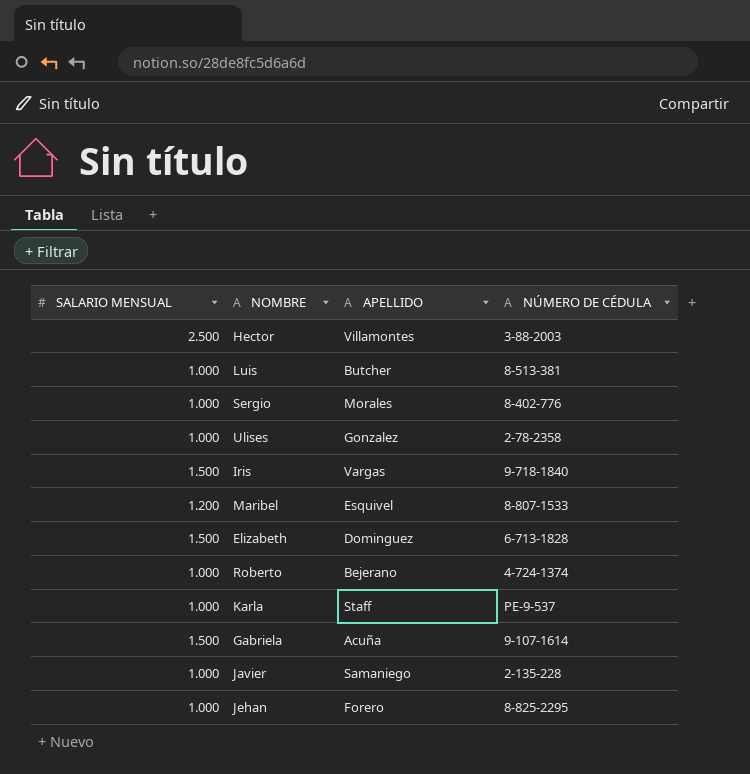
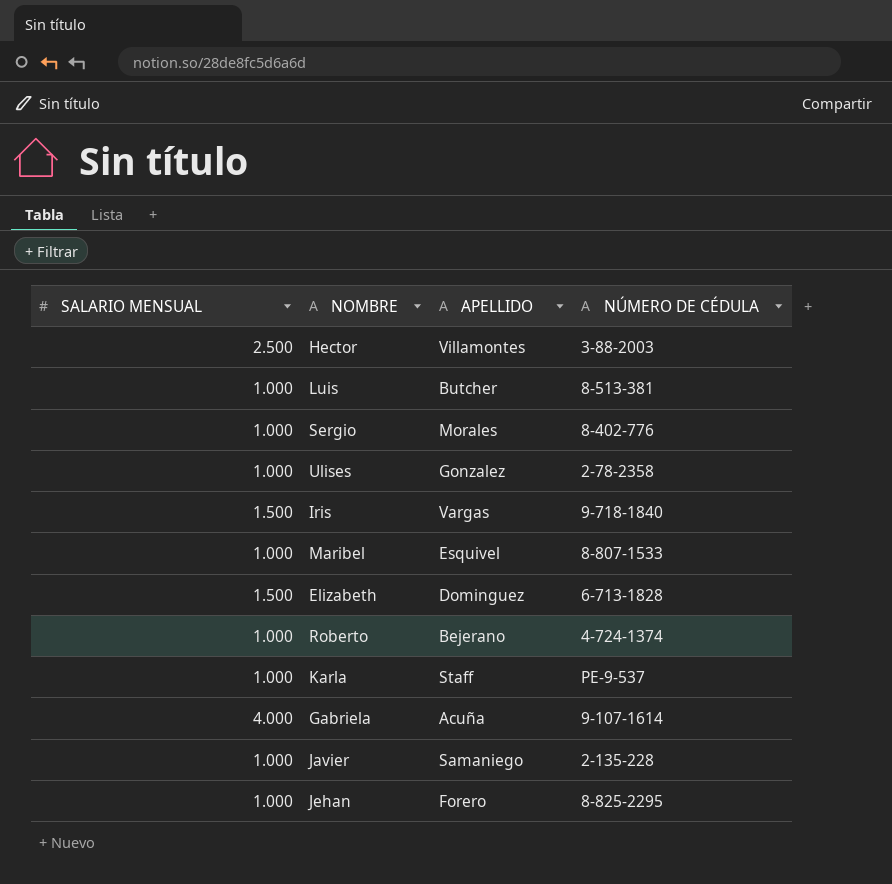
Maribel | SALARIO MENSUAL: 1.200 -> 1.000
Gabriela | SALARIO MENSUAL: 1.500 -> 4.000

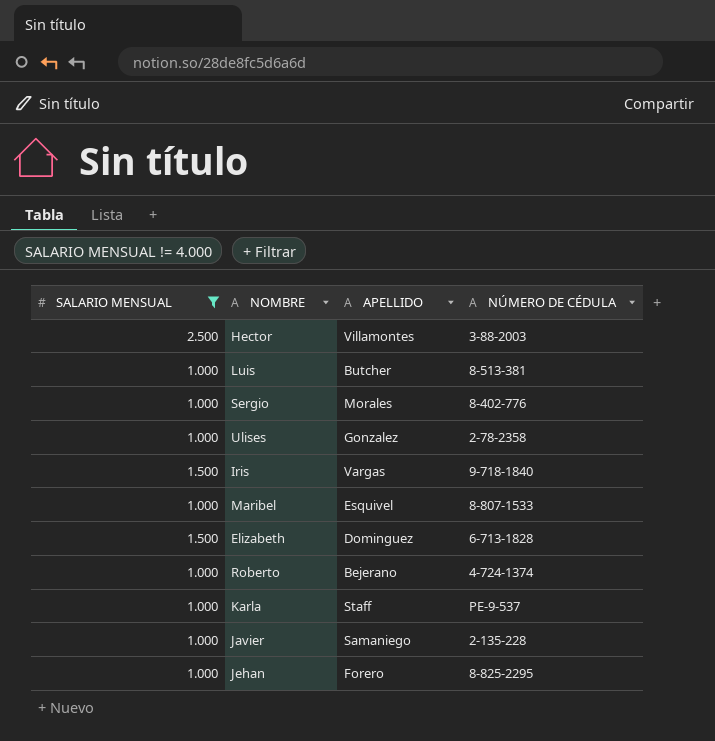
filter: none -> SALARIO MENSUAL != 4.000

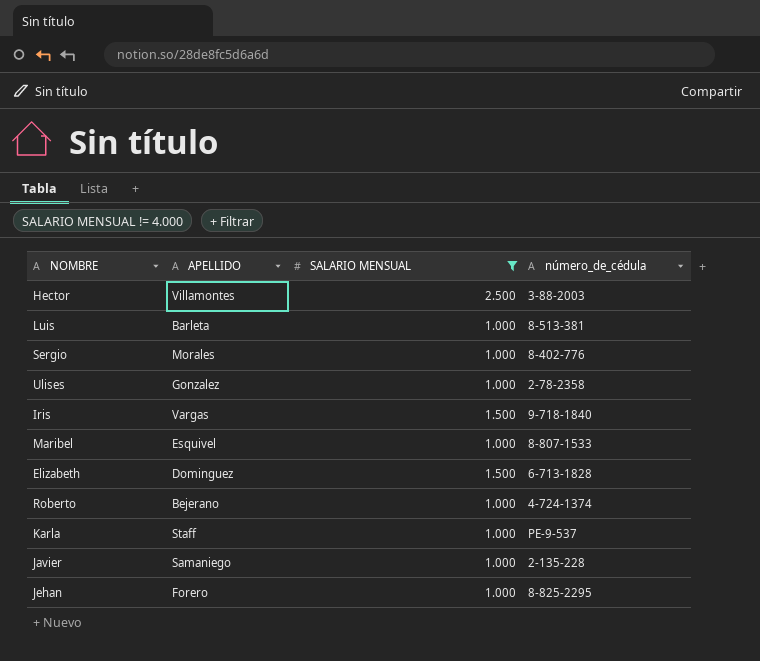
column SALARIO MENSUAL | position: 1 -> 3
column name: NÚMERO DE CÉDULA -> número_de_cédula
Luis | APELLIDO: Butcher -> Barleta

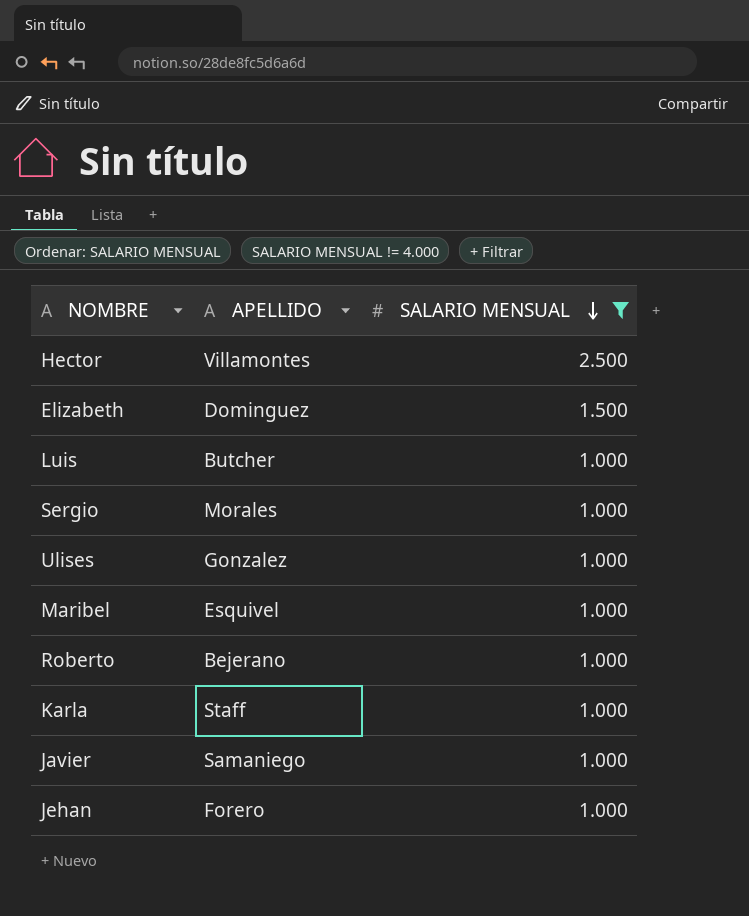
row order: none -> SALARIO MENSUAL descending
column número_de_cédula | position: 4 -> none
row Iris: Vargas | 1.500 | 9-718-1840 -> none
Luis | APELLIDO: Barleta -> Butcher

